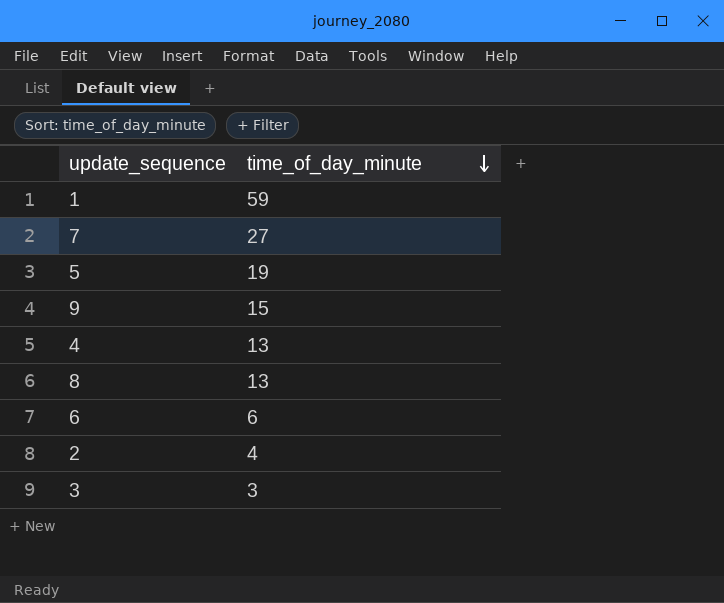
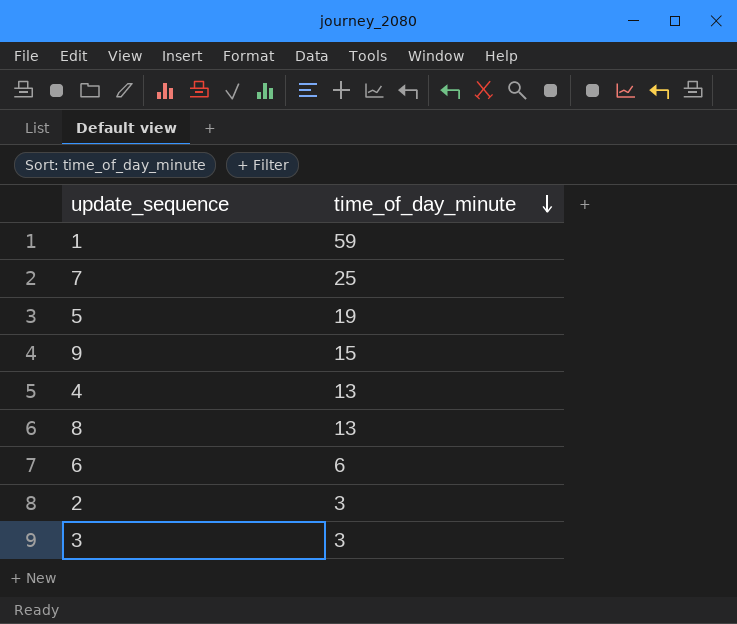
7 | time_of_day_minute: 27 -> 25
2 | time_of_day_minute: 4 -> 3

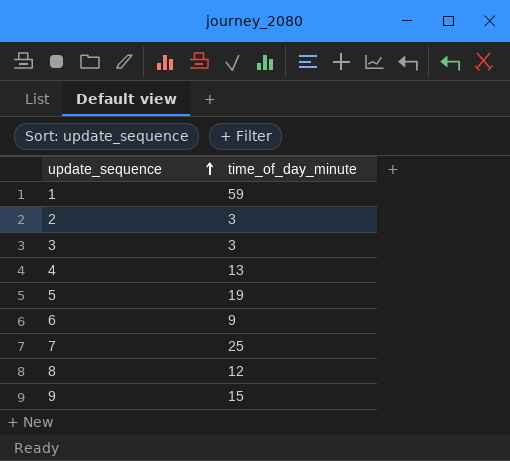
row order: time_of_day_minute descending -> update_sequence ascending
6 | time_of_day_minute: 6 -> 9
8 | time_of_day_minute: 13 -> 12

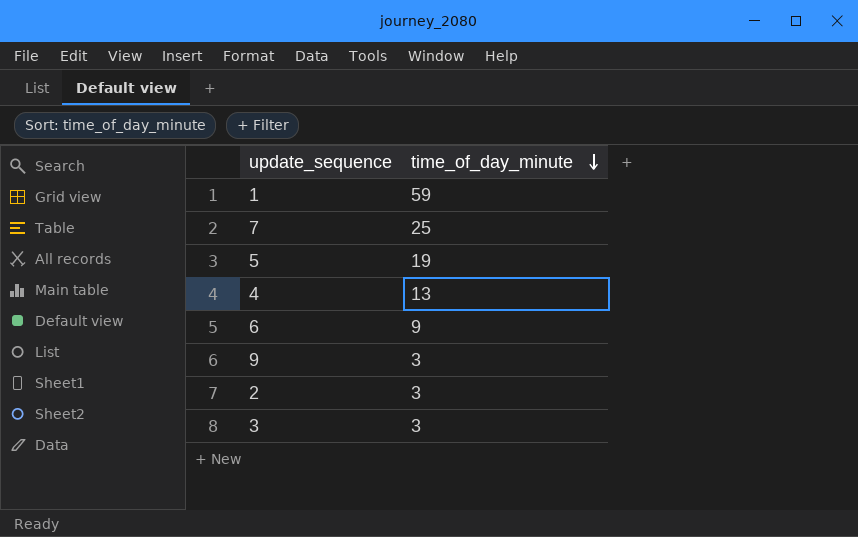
row order: update_sequence ascending -> time_of_day_minute descending
row 8: 12 -> none
9 | time_of_day_minute: 15 -> 3

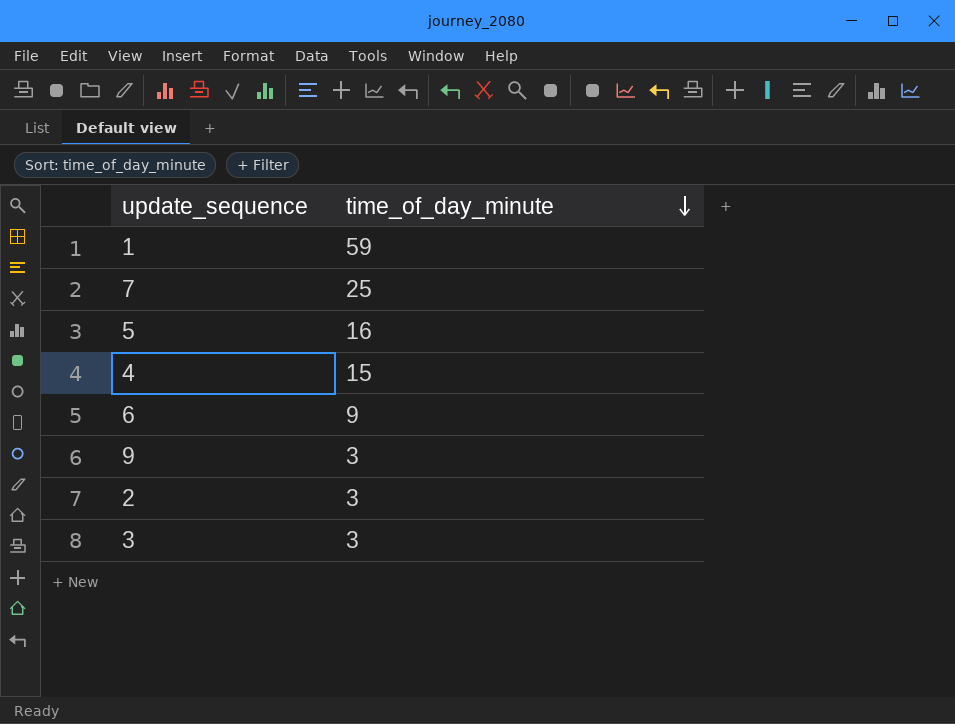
5 | time_of_day_minute: 19 -> 16
4 | time_of_day_minute: 13 -> 15

